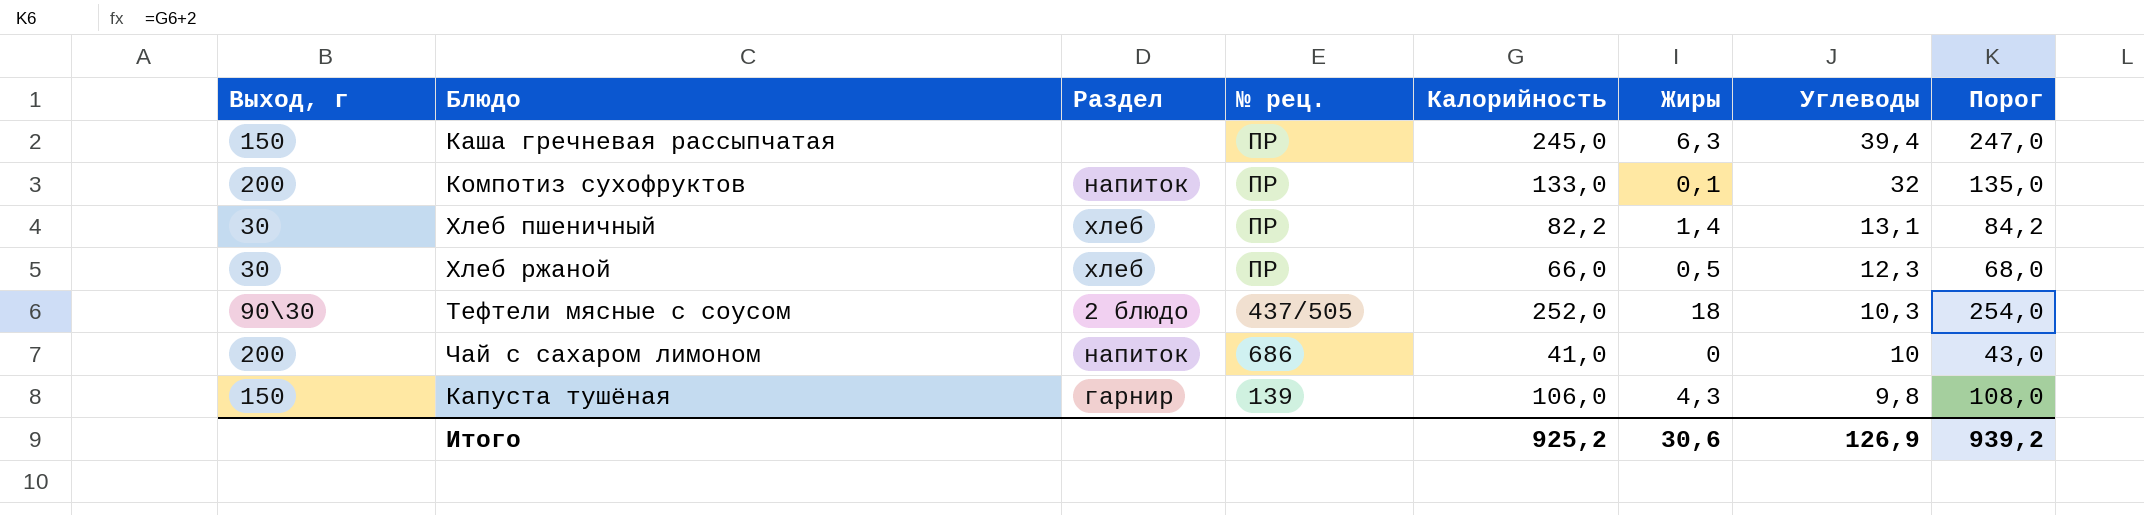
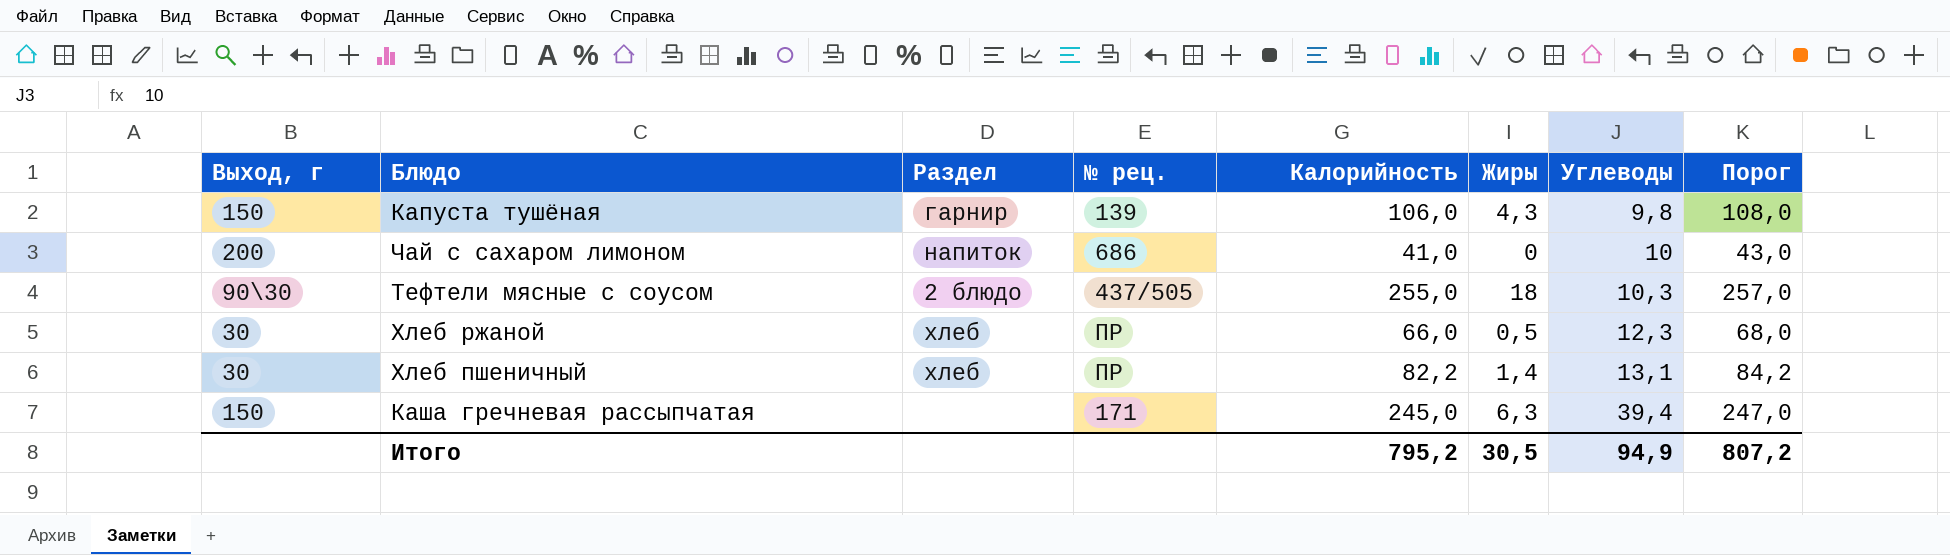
row order: Углеводы descending -> Углеводы ascending
row Компотиз сухофруктов: 200 | напиток | ПР | 133,0 | 0,1 | 32 | 135,0 -> none
Тефтели мясные с соусом | Калорийность: 252,0 -> 255,0
Тефтели мясные с соусом | Порог: 254,0 -> 257,0
Каша гречневая рассыпчатая | № рец.: ПР -> 171
Итого | Калорийность: 925,2 -> 795,2
Итого | Жиры: 30,6 -> 30,5
Итого | Углеводы: 126,9 -> 94,9
Итого | Порог: 939,2 -> 807,2

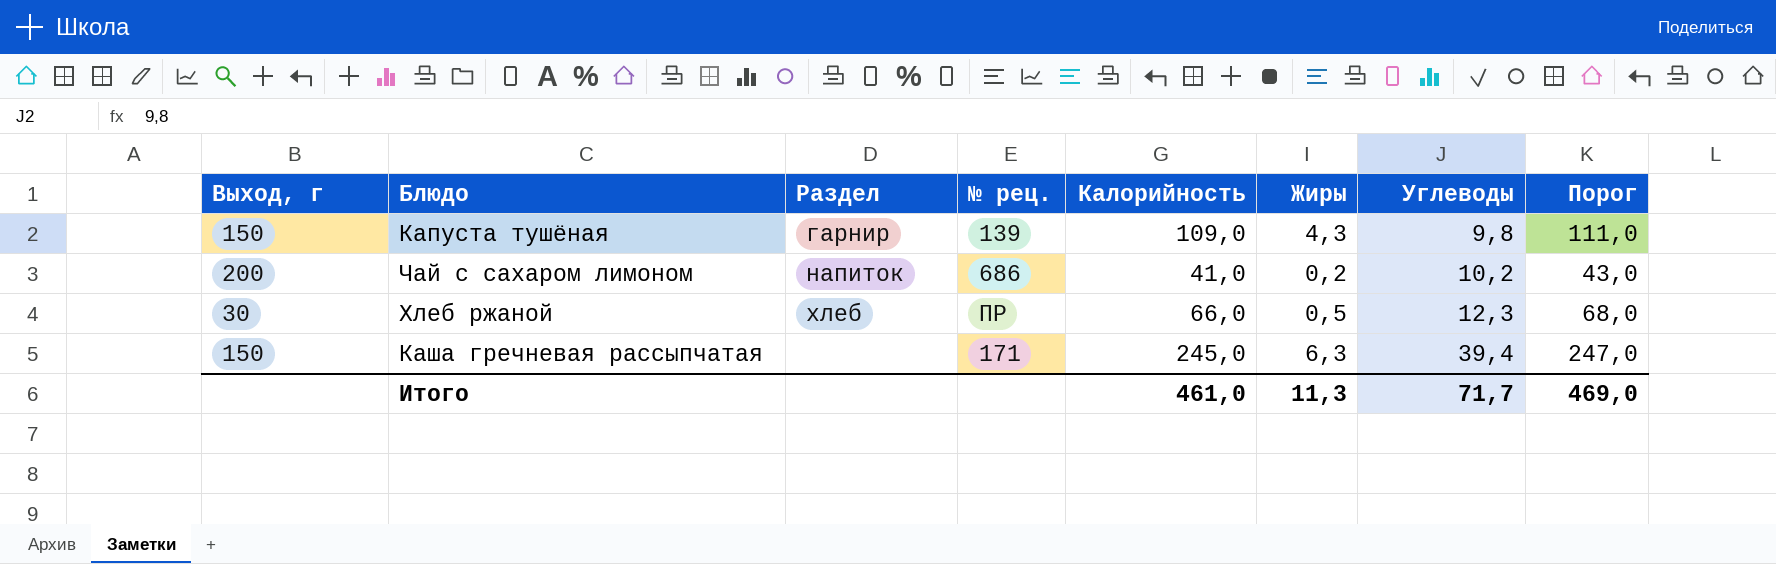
row Тефтели мясные с соусом: 90\30 | 2 блюдо | 437/505 | 255,0 | 18 | 10,3 | 257,0 -> none
row Хлеб пшеничный: 30 | хлеб | ПР | 82,2 | 1,4 | 13,1 | 84,2 -> none
Капуста тушёная | Калорийность: 106,0 -> 109,0
Капуста тушёная | Порог: 108,0 -> 111,0
Чай с сахаром лимоном | Жиры: 0 -> 0,2
Чай с сахаром лимоном | Углеводы: 10 -> 10,2
Итого | Калорийность: 795,2 -> 461,0
Итого | Жиры: 30,5 -> 11,3
Итого | Углеводы: 94,9 -> 71,7
Итого | Порог: 807,2 -> 469,0

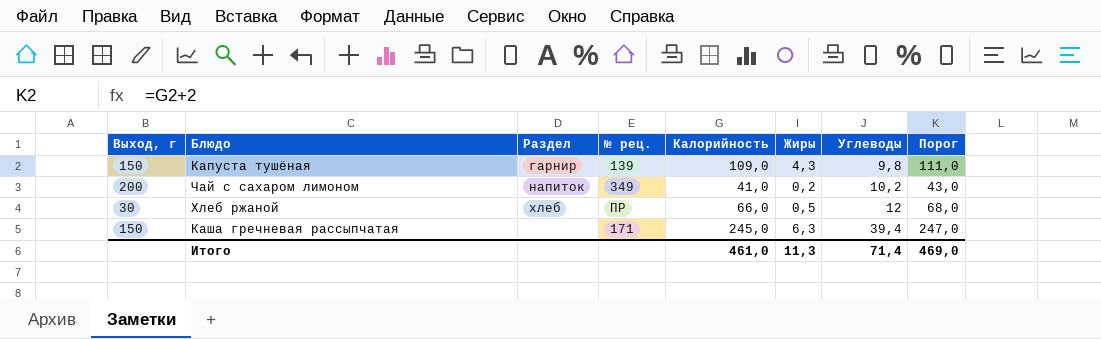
Чай с сахаром лимоном | № рец.: 686 -> 349
Хлеб ржаной | Углеводы: 12,3 -> 12
Итого | Углеводы: 71,7 -> 71,4

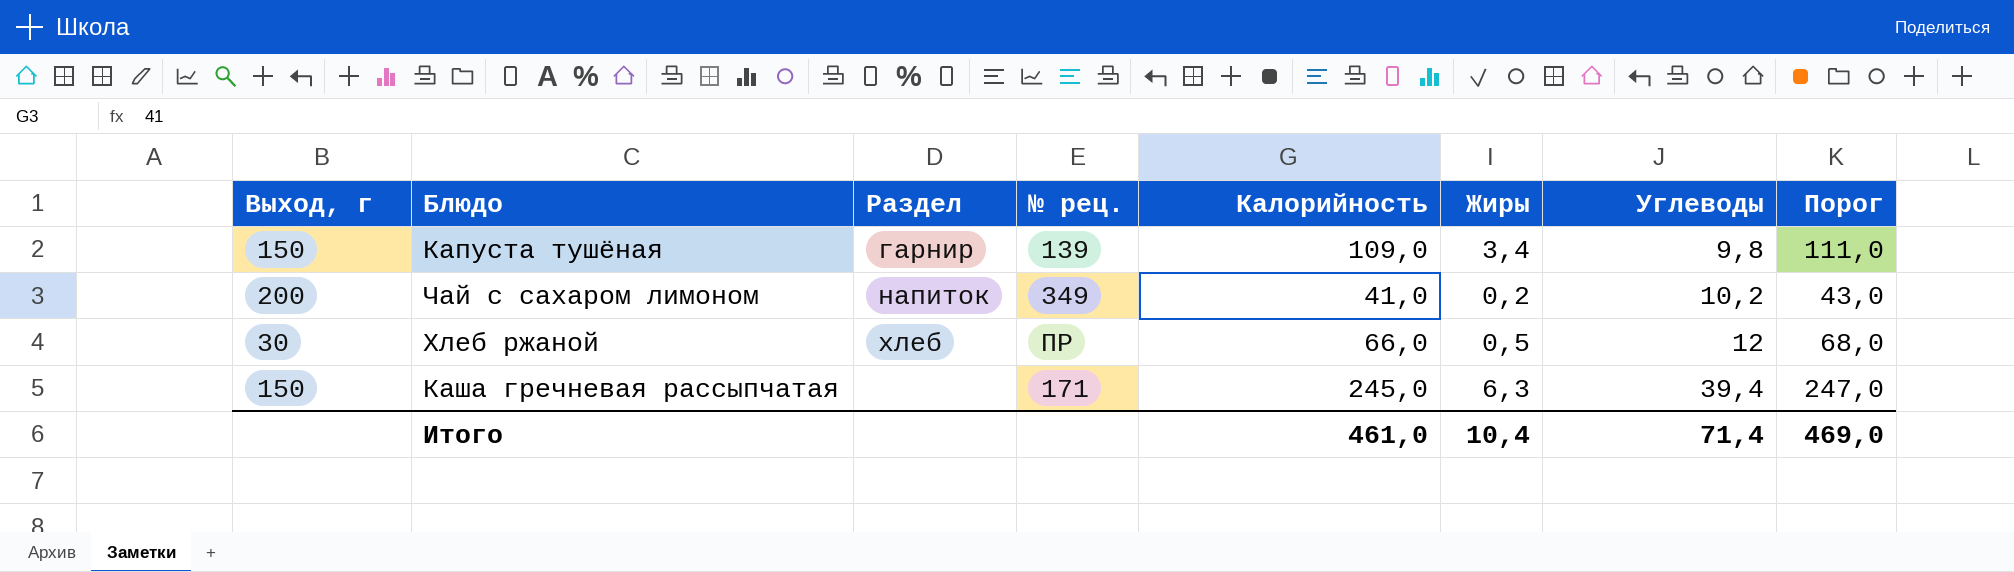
Капуста тушёная | Жиры: 4,3 -> 3,4
Итого | Жиры: 11,3 -> 10,4

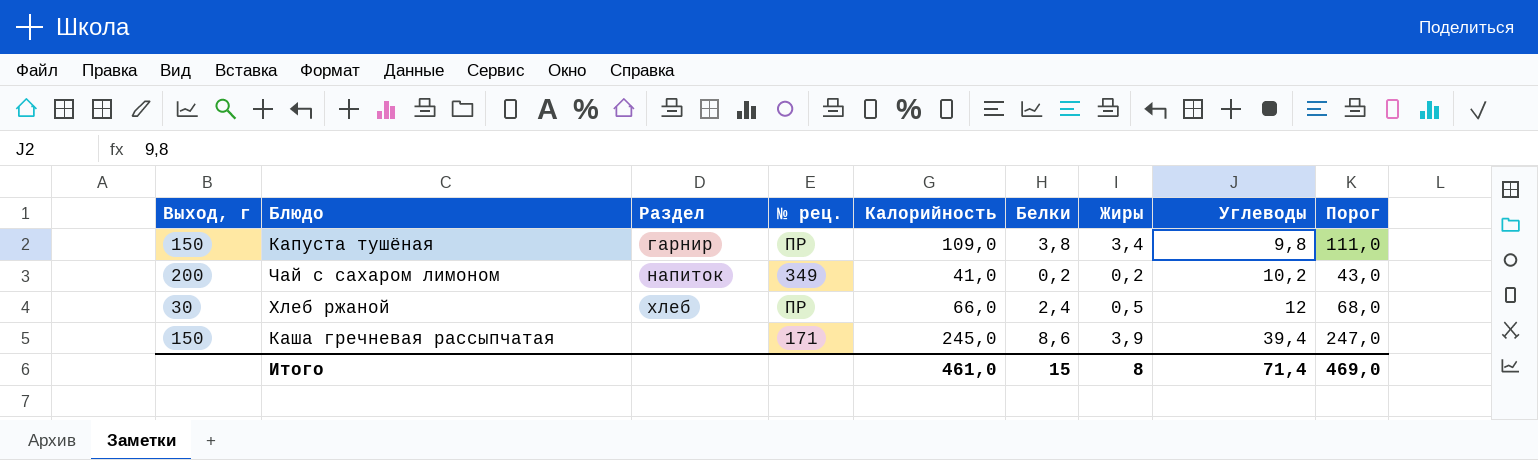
column Белки | position: none -> 6
Капуста тушёная | № рец.: 139 -> ПР
Каша гречневая рассыпчатая | Жиры: 6,3 -> 3,9
Итого | Жиры: 10,4 -> 8

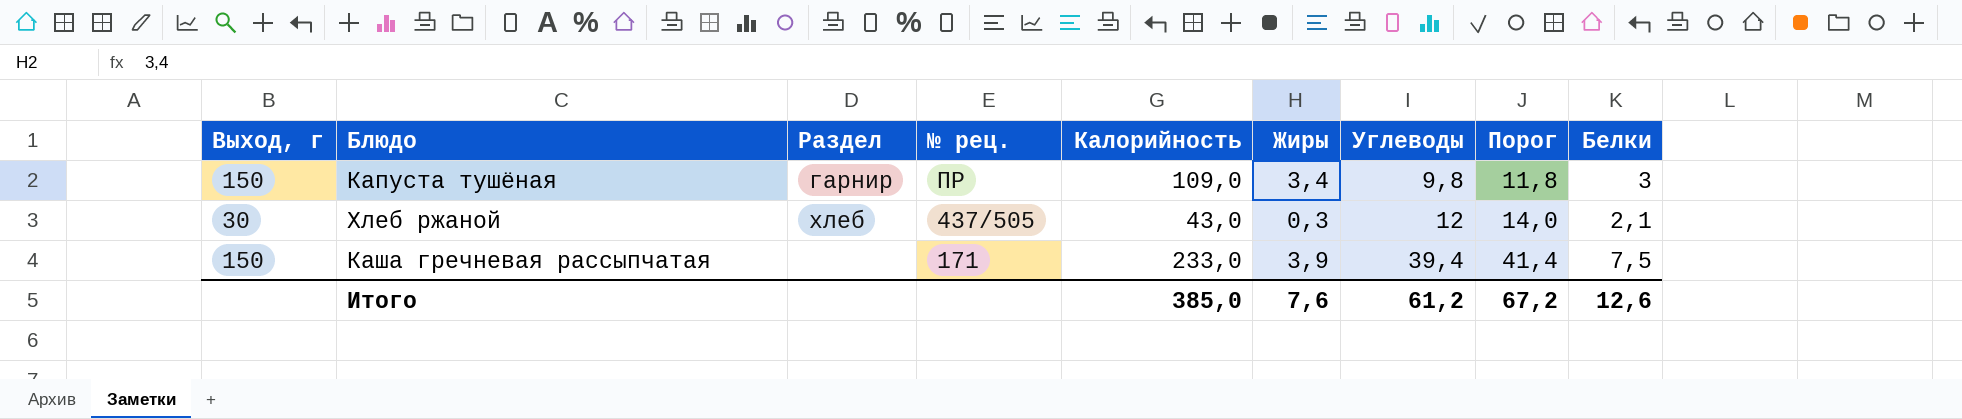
column Порог | formula: [Калорийность] + 2 -> [Углеводы] + 2
column Белки | position: 6 -> 9
row Чай с сахаром лимоном: 200 | напиток | 349 | 41,0 | 0,2 | 0,2 | 10,2 | 43,0 -> none
Капуста тушёная | Белки: 3,8 -> 3
Хлеб ржаной | № рец.: ПР -> 437/505
Хлеб ржаной | Калорийность: 66,0 -> 43,0
Хлеб ржаной | Жиры: 0,5 -> 0,3
Хлеб ржаной | Белки: 2,4 -> 2,1
Каша гречневая рассыпчатая | Калорийность: 245,0 -> 233,0
Каша гречневая рассыпчатая | Белки: 8,6 -> 7,5
Итого | Калорийность: 461,0 -> 385,0
Итого | Жиры: 8 -> 7,6
Итого | Углеводы: 71,4 -> 61,2
Итого | Порог: 469,0 -> 67,2
Итого | Белки: 15 -> 12,6

